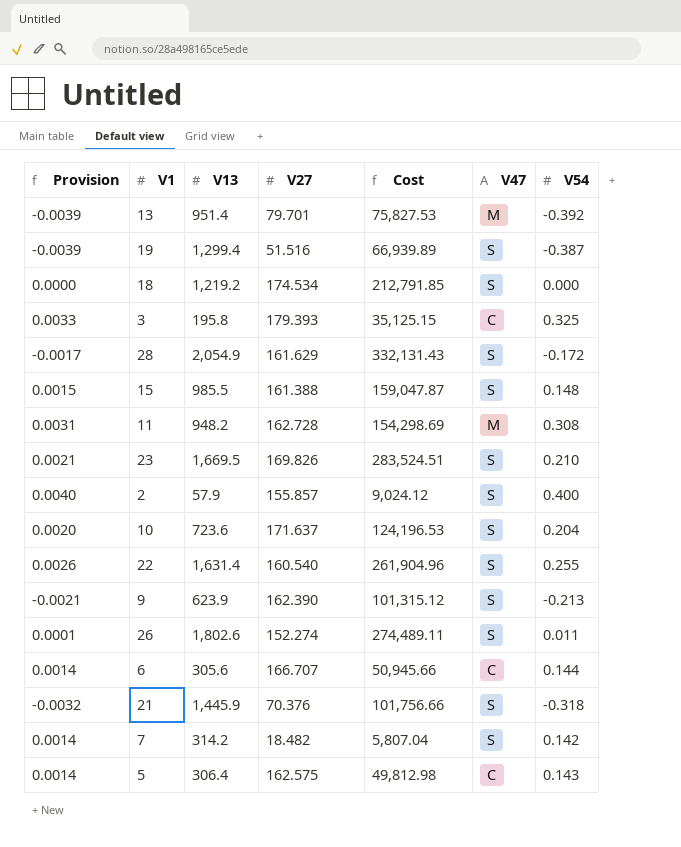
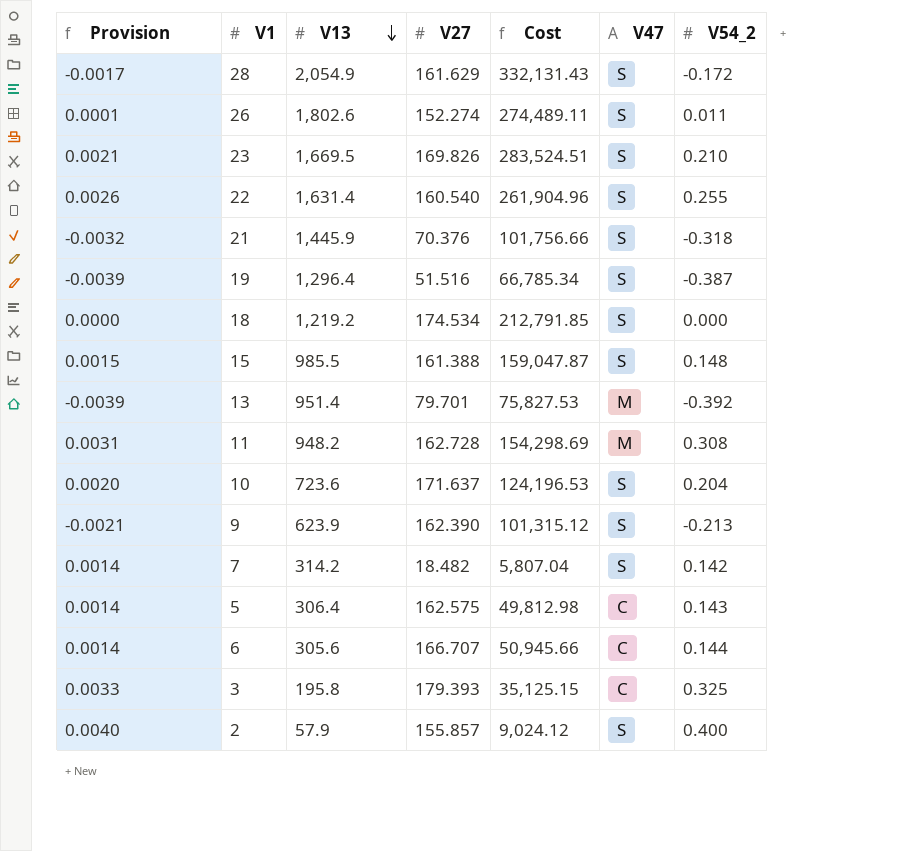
row order: none -> V13 descending
column name: V54 -> V54_2
19 | V13: 1,299.4 -> 1,296.4
19 | Cost: 66,939.89 -> 66,785.34

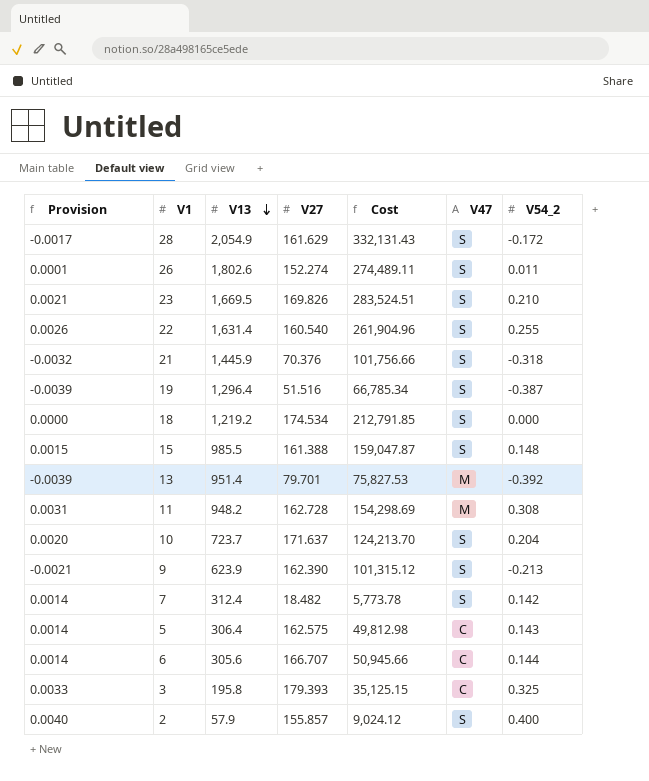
10 | V13: 723.6 -> 723.7
10 | Cost: 124,196.53 -> 124,213.70
7 | V13: 314.2 -> 312.4
7 | Cost: 5,807.04 -> 5,773.78

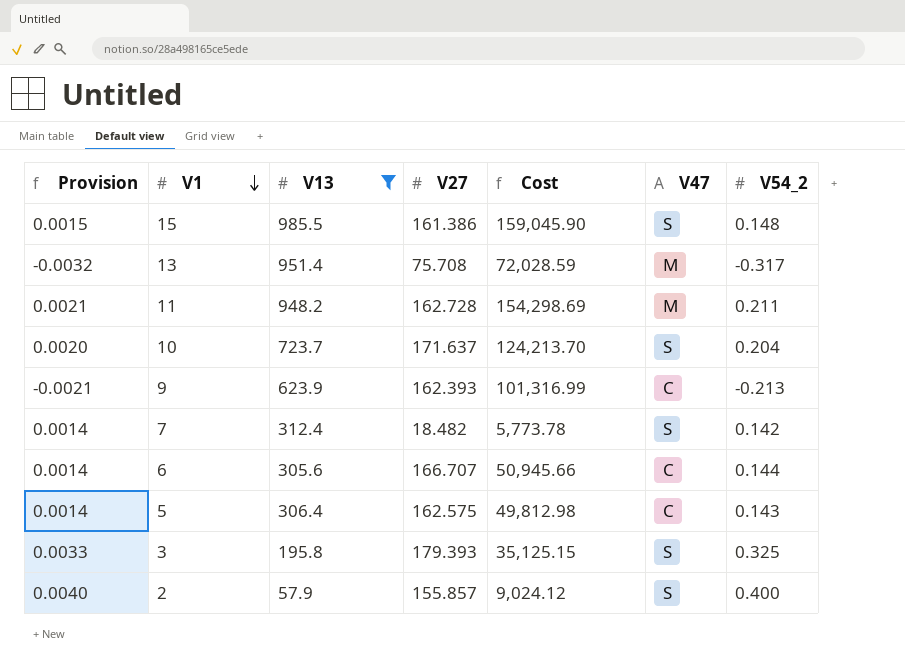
filter: none -> V13 <= 985.5
row order: V13 descending -> V1 descending
15 | V27: 161.388 -> 161.386
15 | Cost: 159,047.87 -> 159,045.90
13 | Provision: -0.0039 -> -0.0032
13 | V27: 79.701 -> 75.708
13 | Cost: 75,827.53 -> 72,028.59
13 | V54_2: -0.392 -> -0.317
11 | Provision: 0.0031 -> 0.0021
11 | V54_2: 0.308 -> 0.211
9 | V27: 162.390 -> 162.393
9 | Cost: 101,315.12 -> 101,316.99
9 | V47: S -> C
3 | V47: C -> S

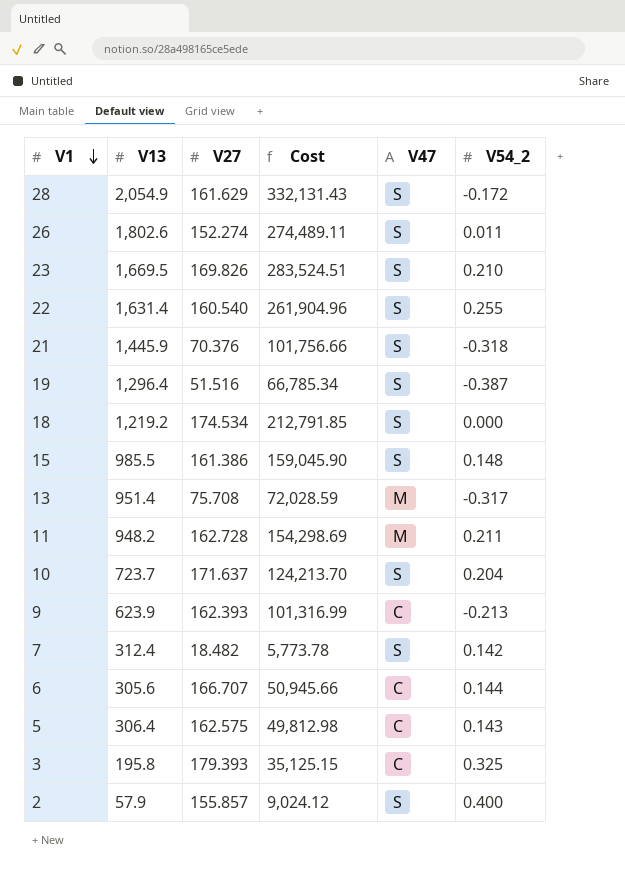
filter: V13 <= 985.5 -> none
column Provision | formula: [V54_2] * 0.01 -> none
3 | V47: S -> C

